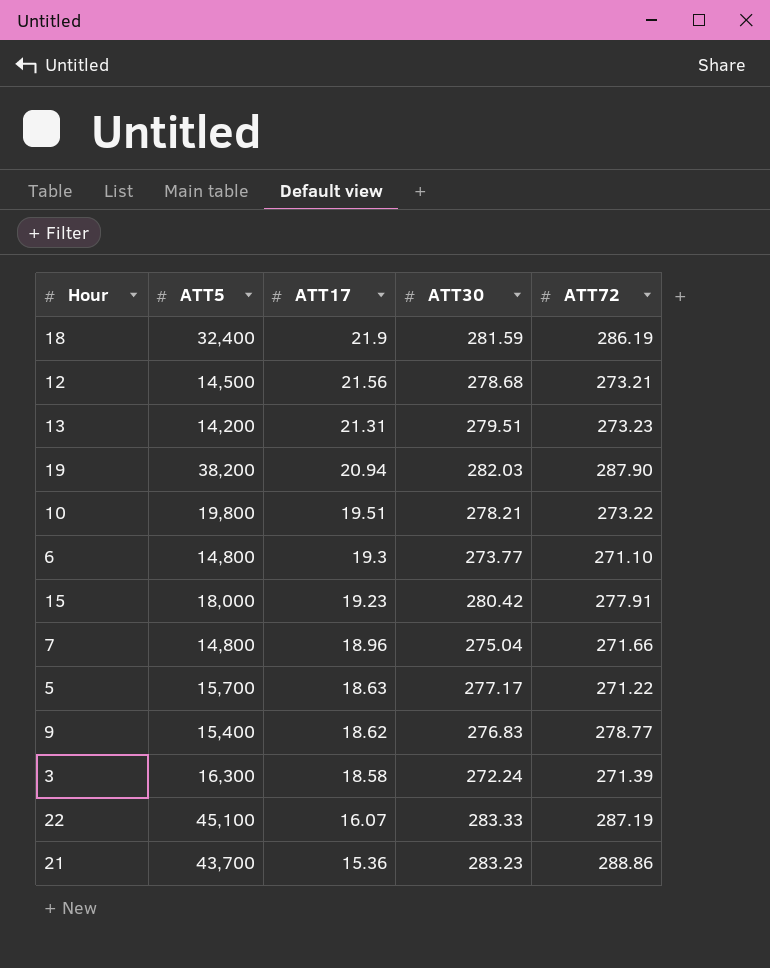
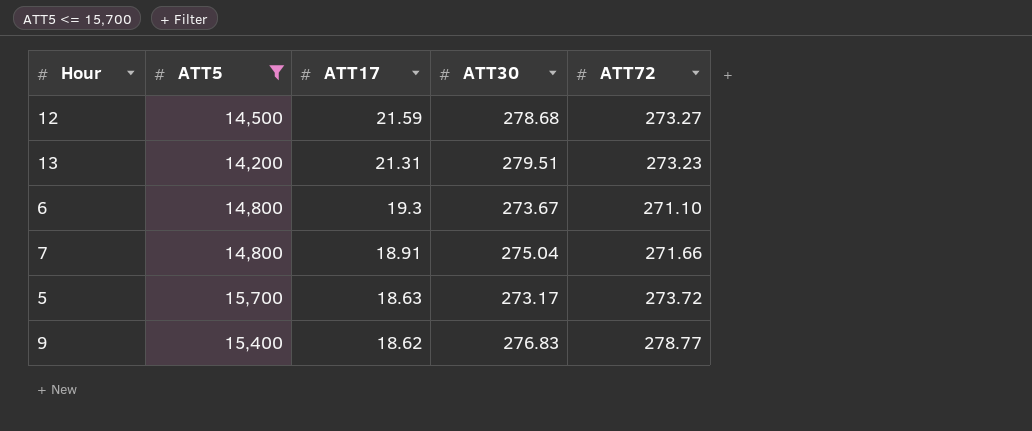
filter: none -> ATT5 <= 15,700
12 | ATT17: 21.56 -> 21.59
12 | ATT72: 273.21 -> 273.27
6 | ATT30: 273.77 -> 273.67
7 | ATT17: 18.96 -> 18.91
5 | ATT30: 277.17 -> 273.17
5 | ATT72: 271.22 -> 273.72

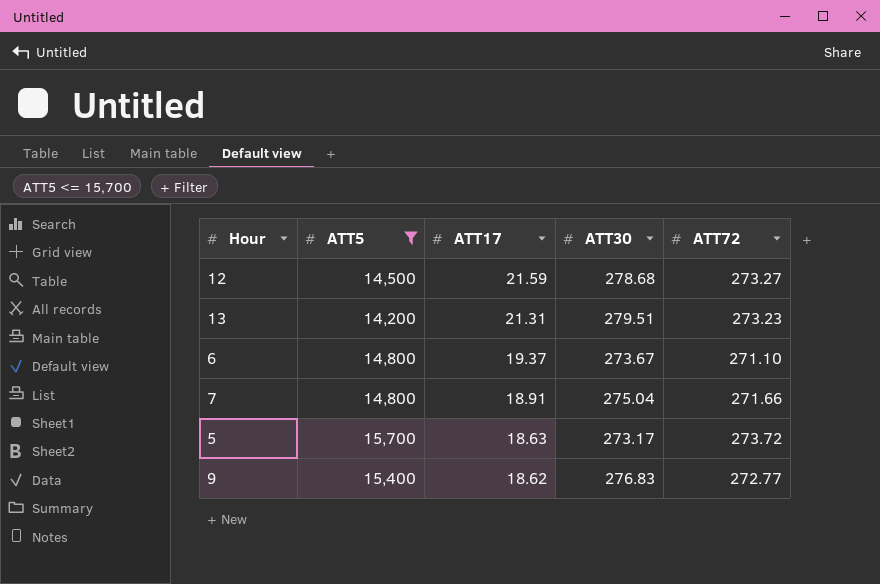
6 | ATT17: 19.3 -> 19.37
9 | ATT72: 278.77 -> 272.77

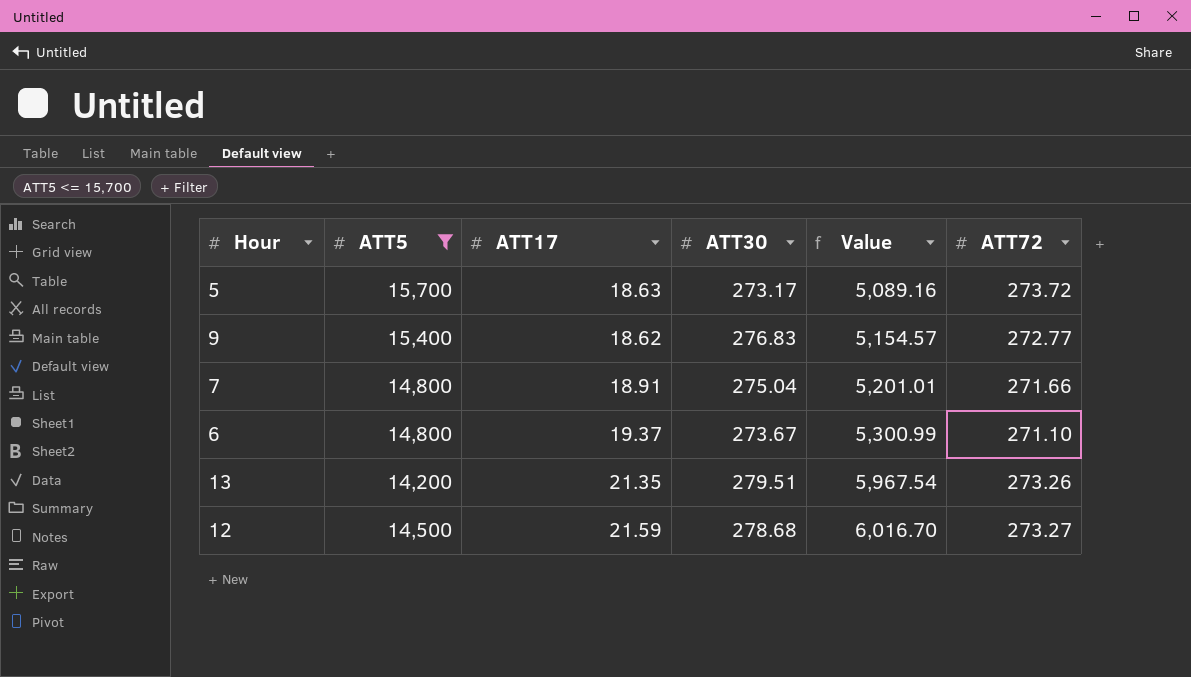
row order: ATT17 descending -> Value ascending
column Value | formula: none -> [ATT17] * [ATT30]
13 | ATT17: 21.31 -> 21.35
13 | ATT72: 273.23 -> 273.26

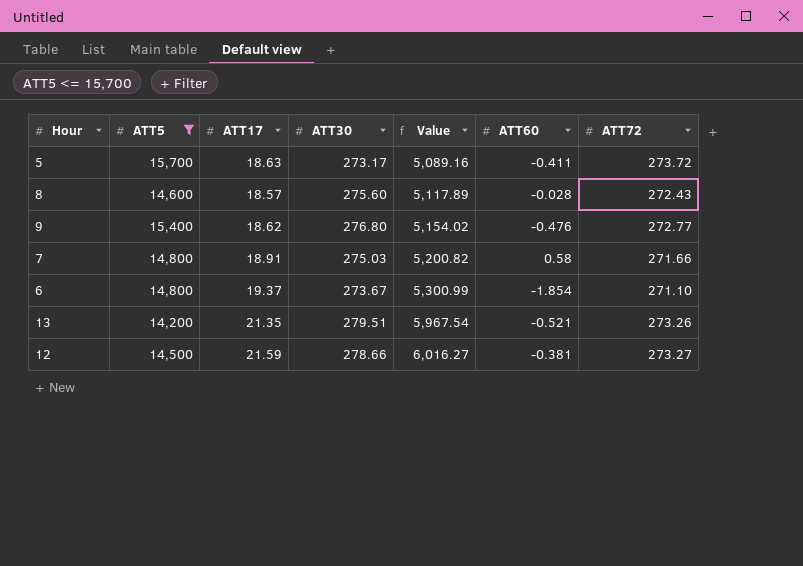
column ATT60 | position: none -> 6
row 8: none -> 14,600 | 18.57 | 275.60 | 5,117.89 | -0.028 | 272.43
9 | ATT30: 276.83 -> 276.80
9 | Value: 5,154.57 -> 5,154.02
7 | ATT30: 275.04 -> 275.03
7 | Value: 5,201.01 -> 5,200.82
12 | ATT30: 278.68 -> 278.66
12 | Value: 6,016.70 -> 6,016.27

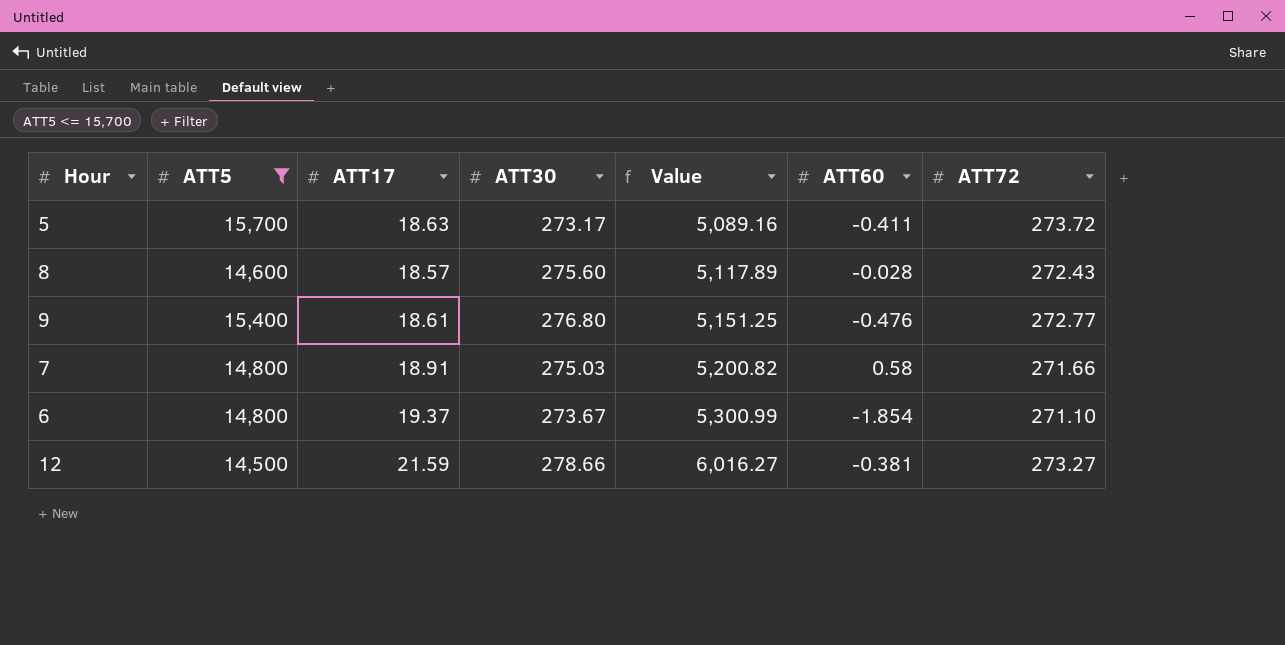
row 13: 14,200 | 21.35 | 279.51 | 5,967.54 | -0.521 | 273.26 -> none
9 | ATT17: 18.62 -> 18.61
9 | Value: 5,154.02 -> 5,151.25

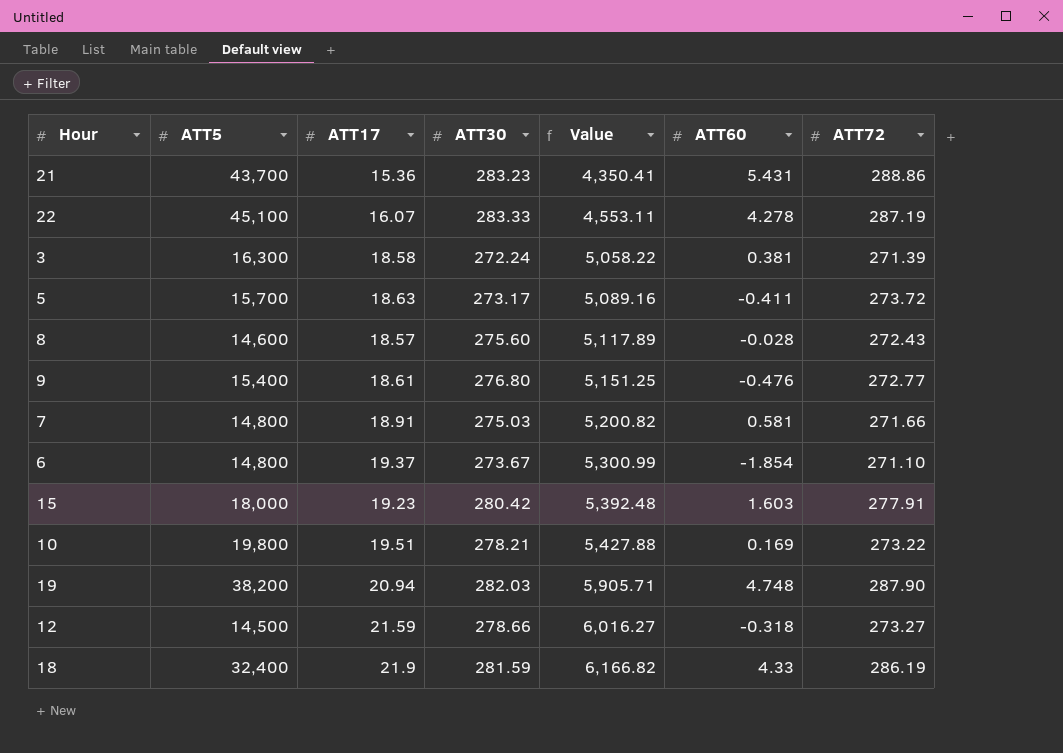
filter: ATT5 <= 15,700 -> none
7 | ATT60: 0.58 -> 0.581
12 | ATT60: -0.381 -> -0.318

